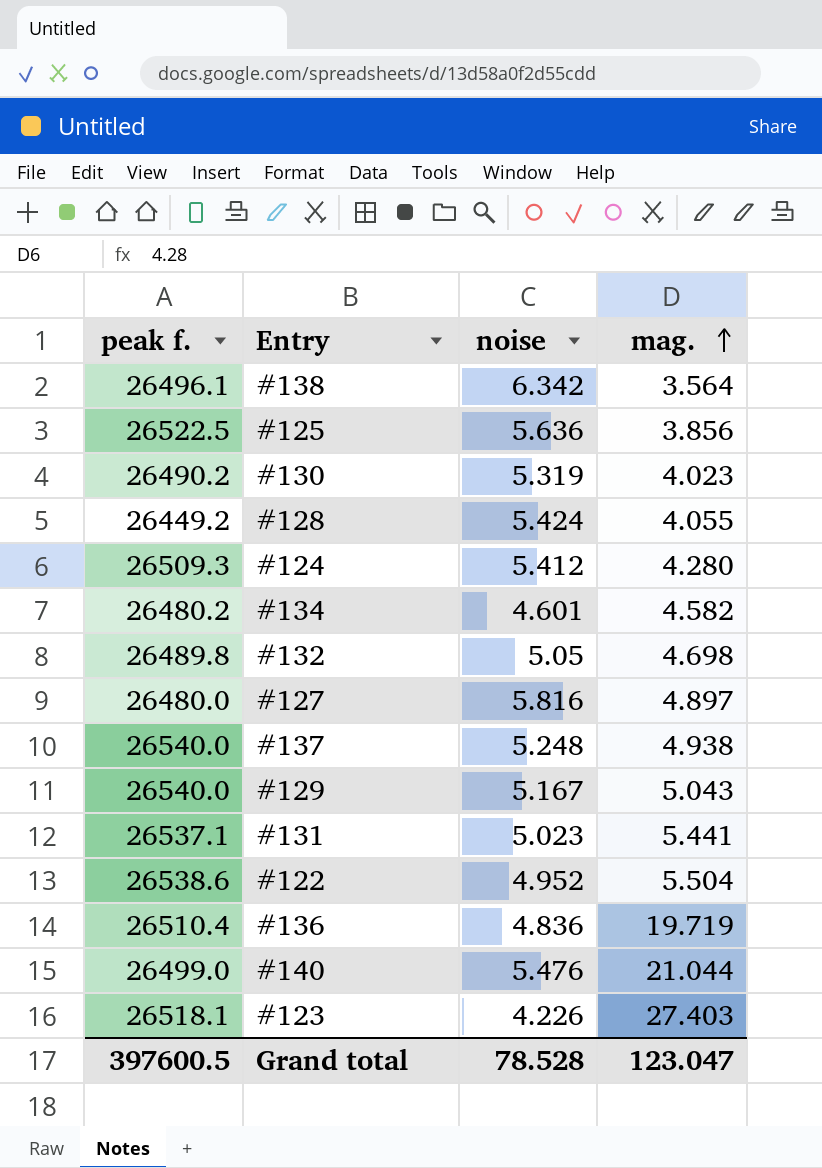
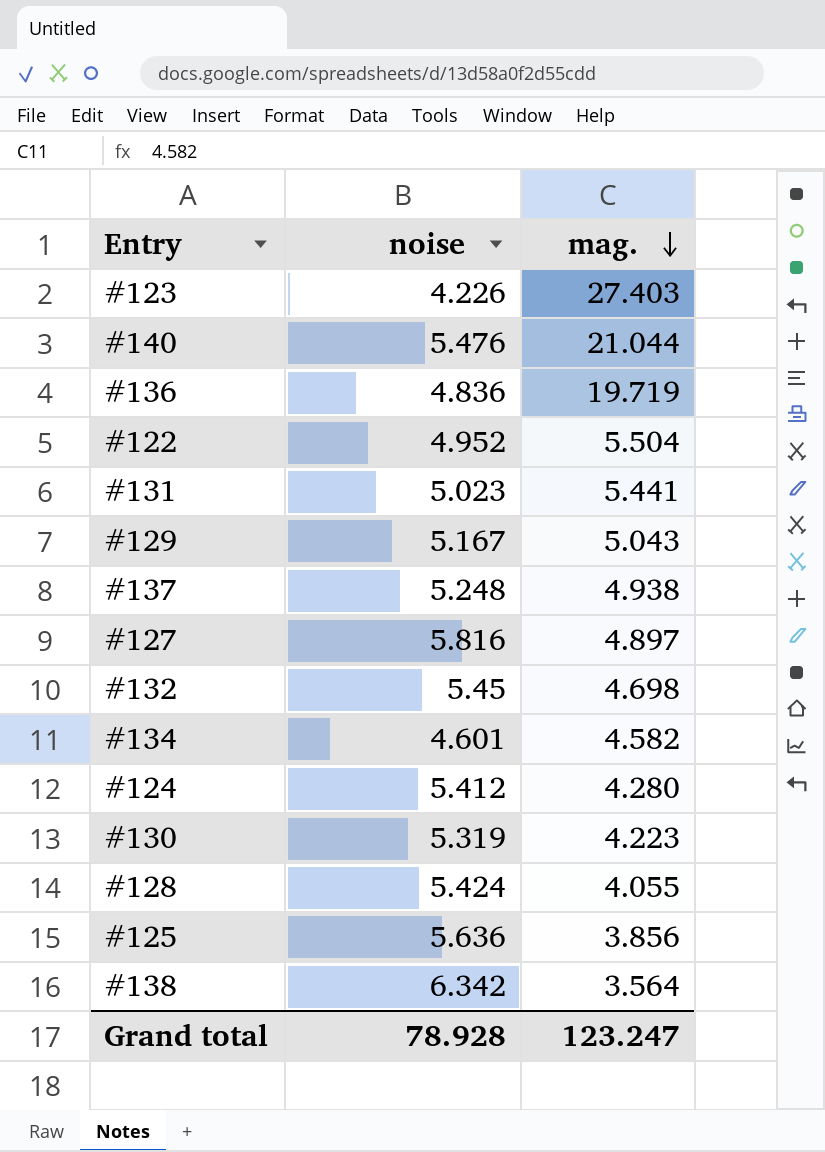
row order: mag. ascending -> mag. descending
column peak f. | position: 1 -> none
#132 | noise: 5.05 -> 5.45
#130 | mag.: 4.023 -> 4.223
Grand total | noise: 78.528 -> 78.928
Grand total | mag.: 123.047 -> 123.247

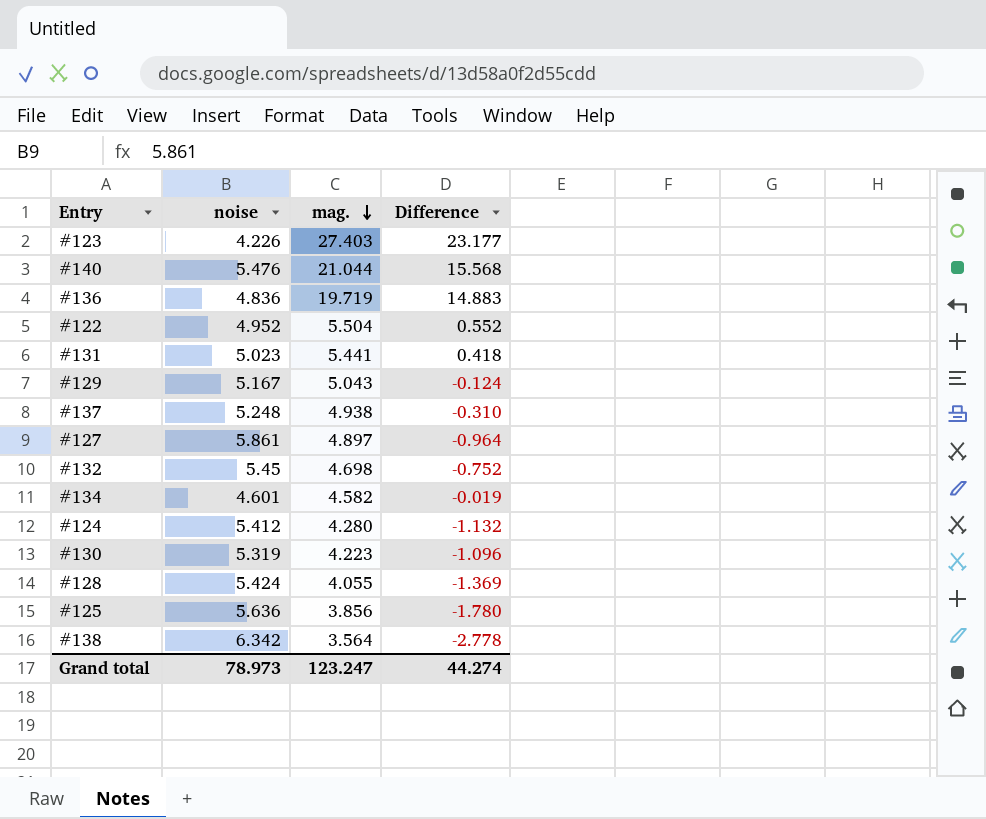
column Difference | formula: none -> [mag.] - [noise]
#127 | noise: 5.816 -> 5.861
Grand total | noise: 78.928 -> 78.973

